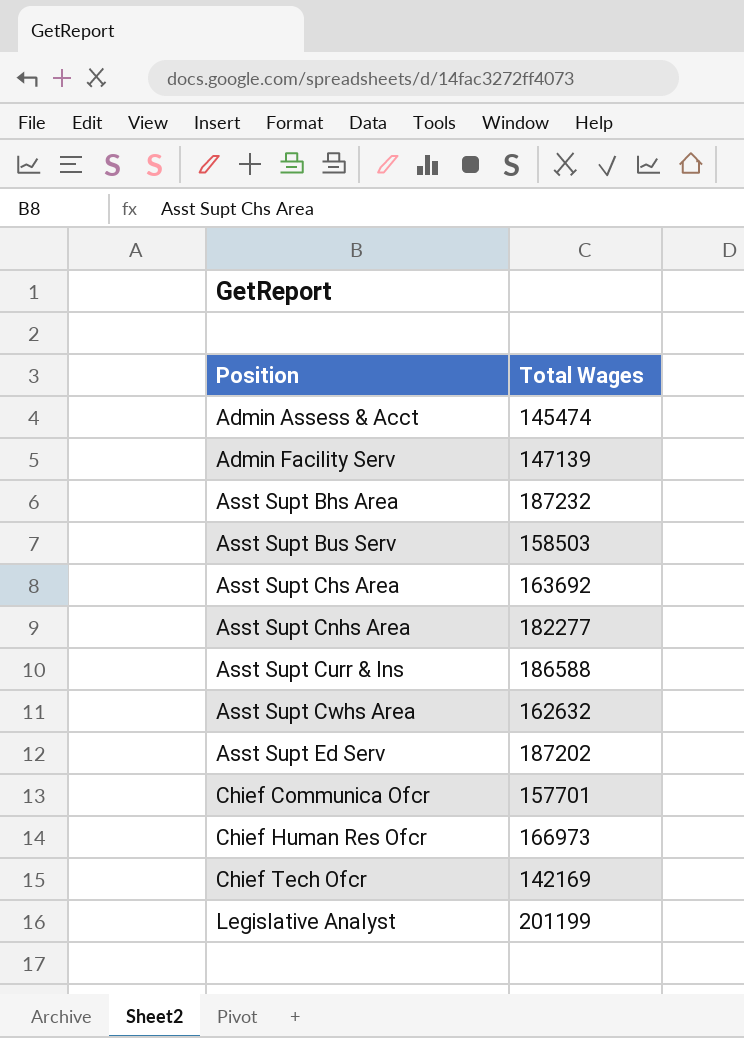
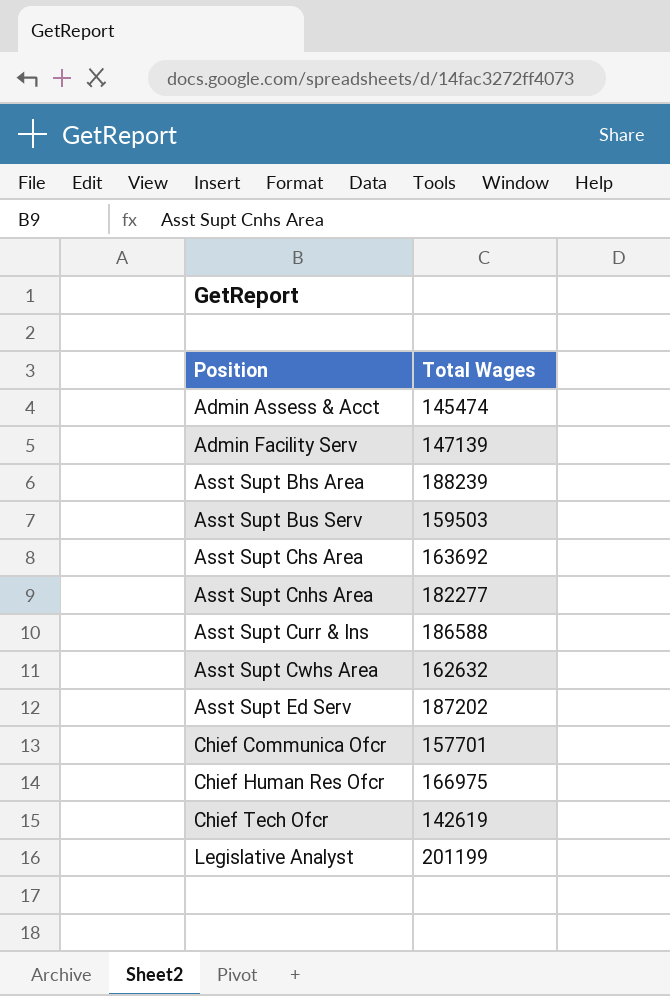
Asst Supt Bhs Area | Total Wages: 187232 -> 188239
Asst Supt Bus Serv | Total Wages: 158503 -> 159503
Chief Human Res Ofcr | Total Wages: 166973 -> 166975
Chief Tech Ofcr | Total Wages: 142169 -> 142619

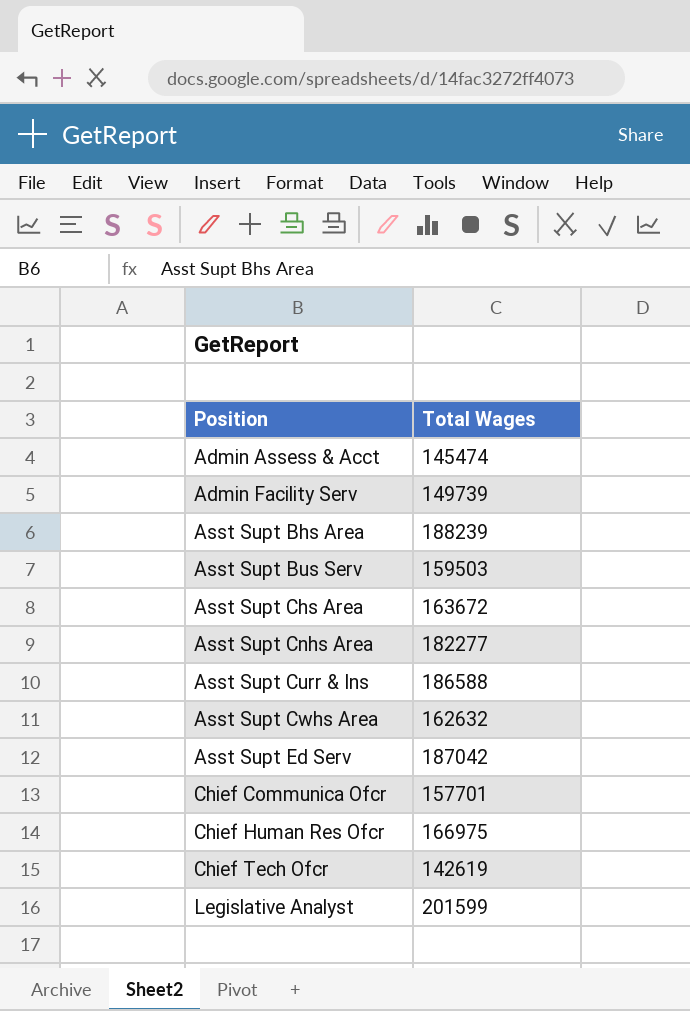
Admin Facility Serv | Total Wages: 147139 -> 149739
Asst Supt Chs Area | Total Wages: 163692 -> 163672
Asst Supt Ed Serv | Total Wages: 187202 -> 187042
Legislative Analyst | Total Wages: 201199 -> 201599

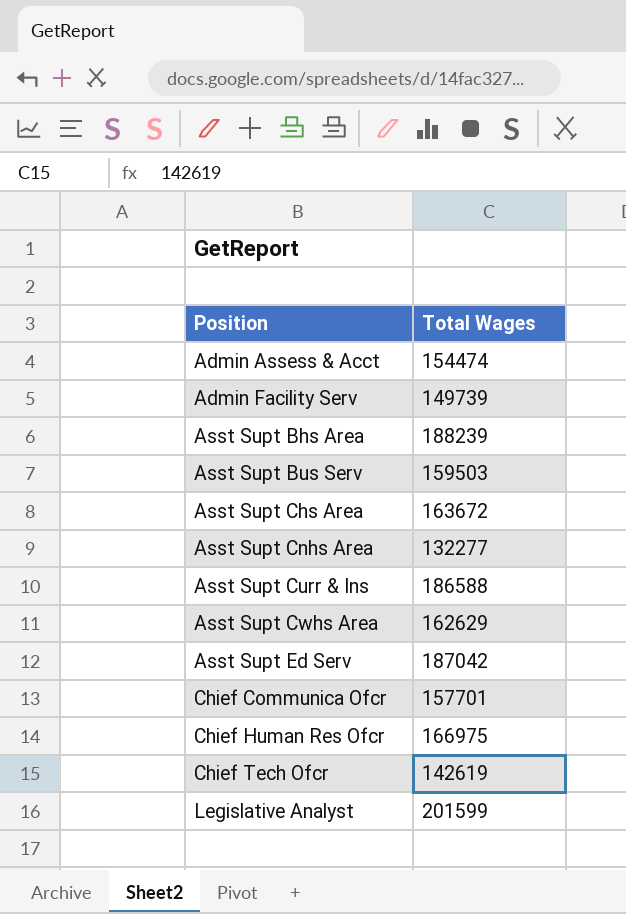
Admin Assess & Acct | Total Wages: 145474 -> 154474
Asst Supt Cnhs Area | Total Wages: 182277 -> 132277
Asst Supt Cwhs Area | Total Wages: 162632 -> 162629

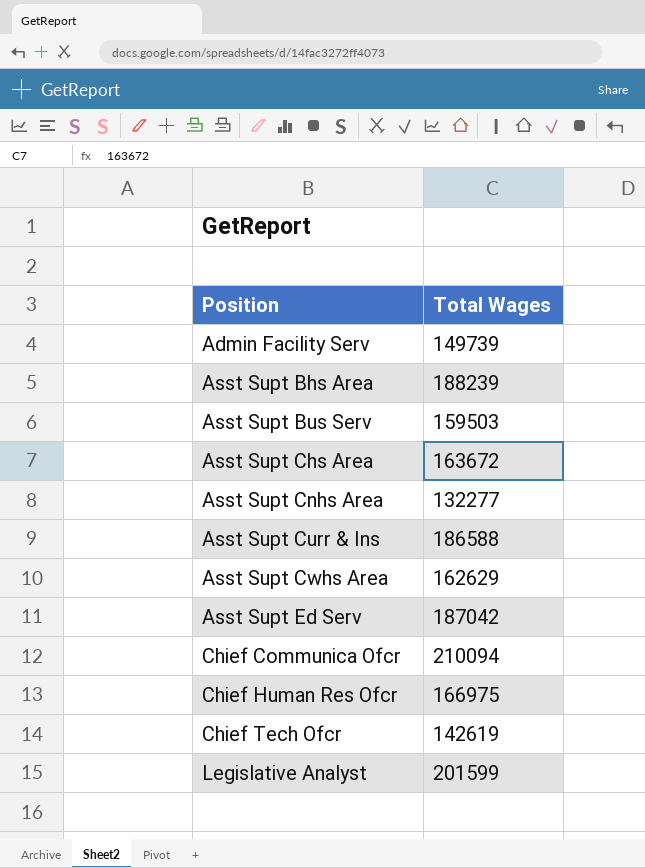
row Admin Assess & Acct: 154474 -> none
Chief Communica Ofcr | Total Wages: 157701 -> 210094

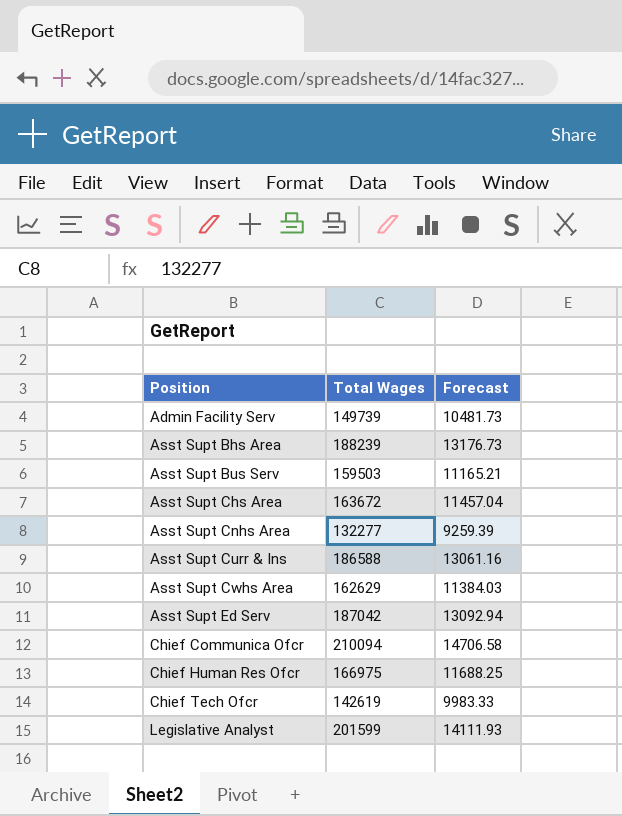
column Forecast | formula: none -> [Total Wages] * 0.07

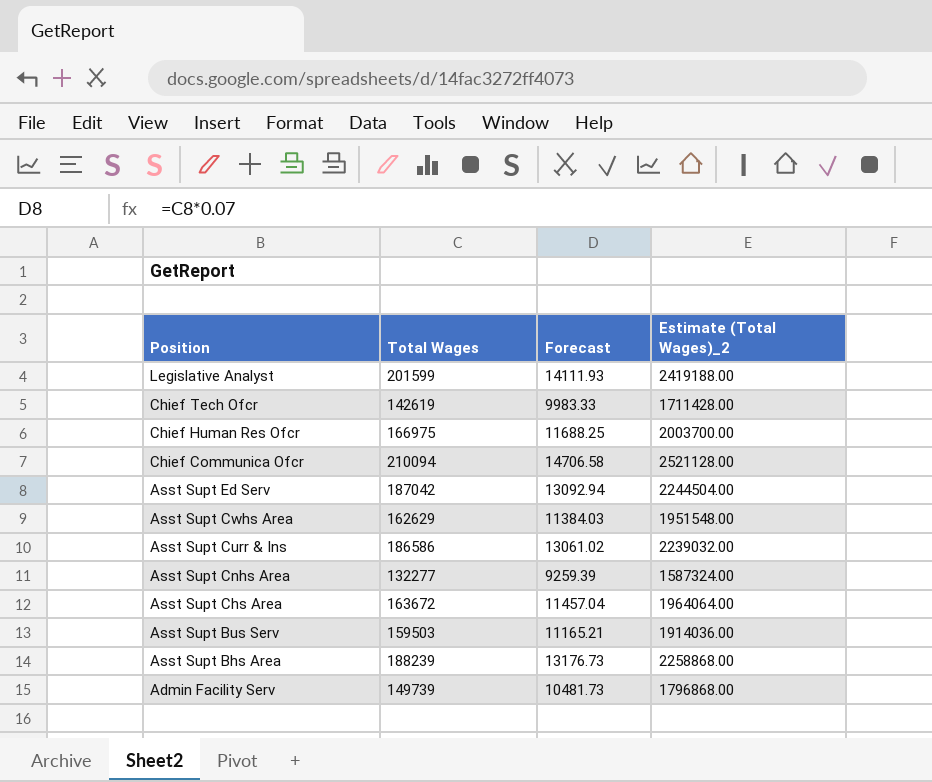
row order: Position ascending -> Position descending
column Estimate (Total Wages)_2 | formula: none -> [Total Wages] * 12
Asst Supt Curr & Ins | Total Wages: 186588 -> 186586
Asst Supt Curr & Ins | Forecast: 13061.16 -> 13061.02

